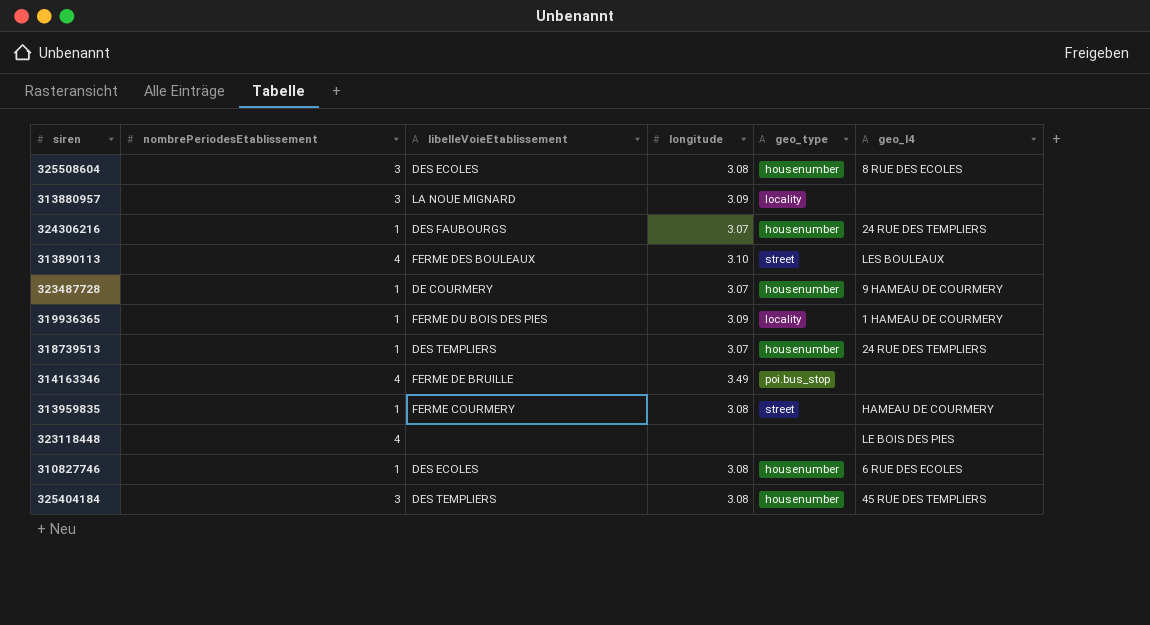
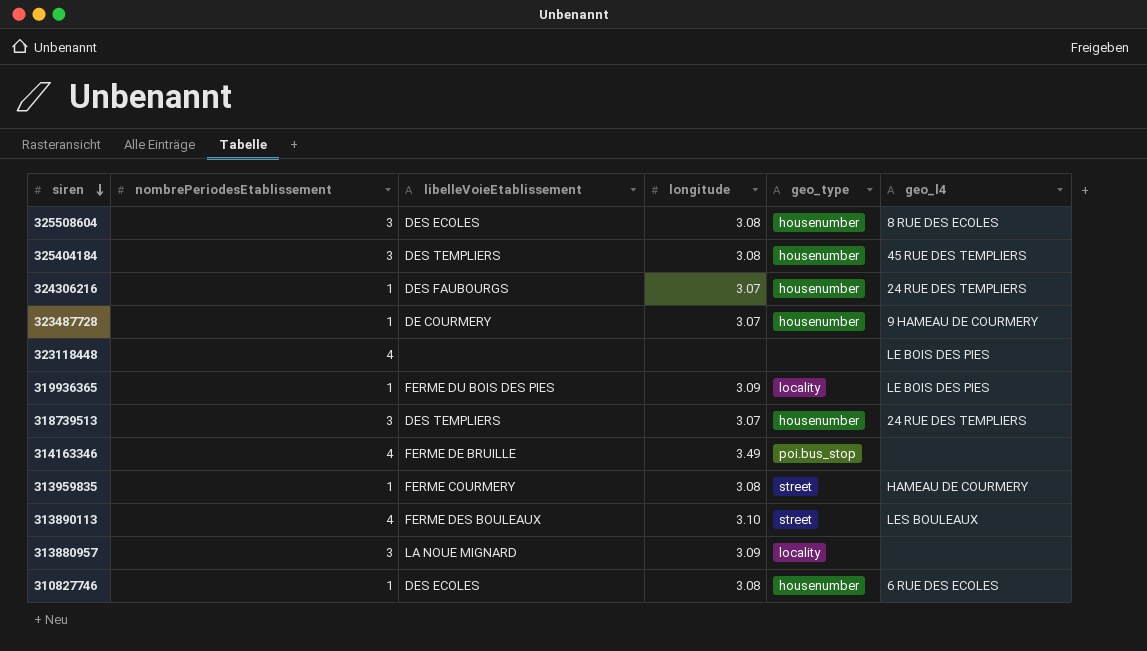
row order: none -> siren descending
319936365 | geo_l4: 1 HAMEAU DE COURMERY -> LE BOIS DES PIES
318739513 | nombrePeriodesEtablissement: 1 -> 3

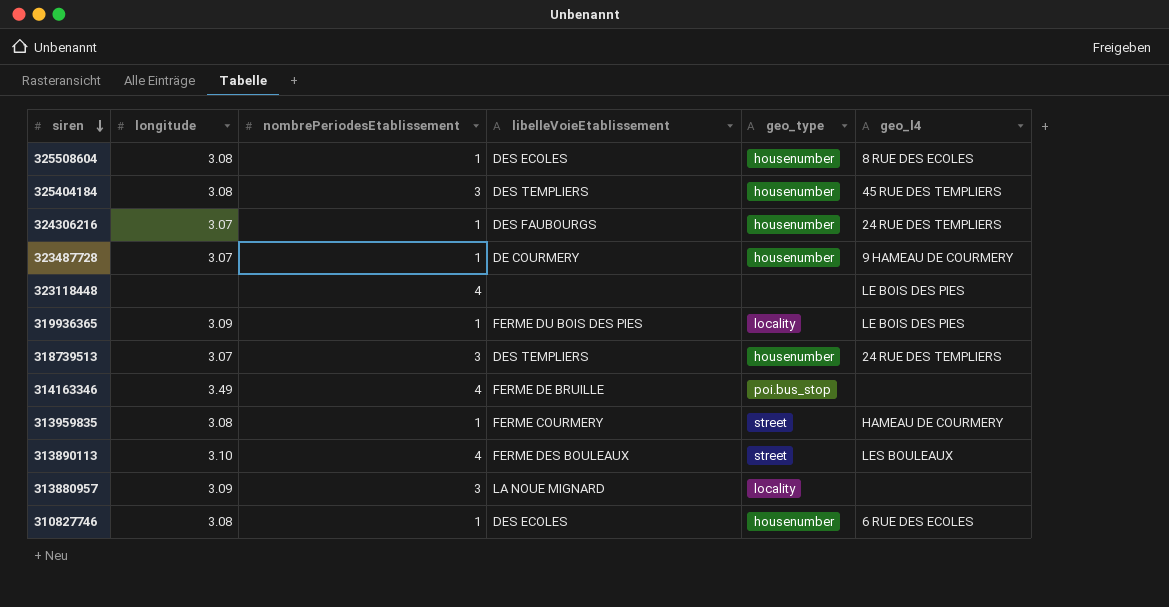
column longitude | position: 4 -> 2
325508604 | nombrePeriodesEtablissement: 3 -> 1

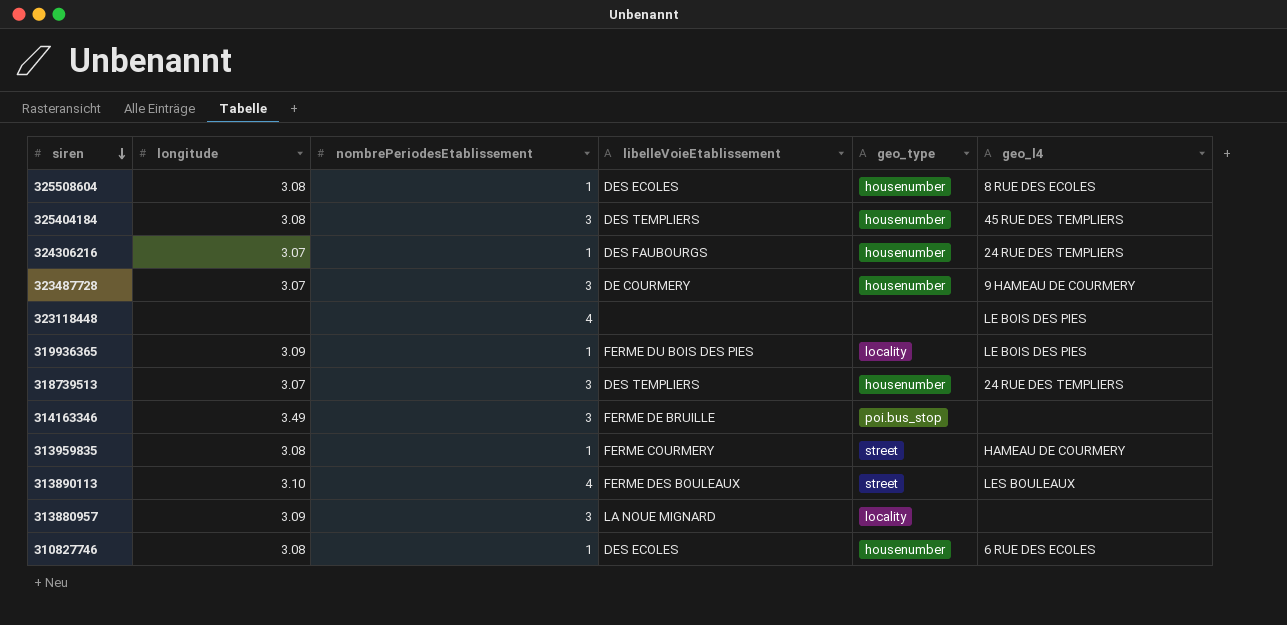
323487728 | nombrePeriodesEtablissement: 1 -> 3
314163346 | nombrePeriodesEtablissement: 4 -> 3

